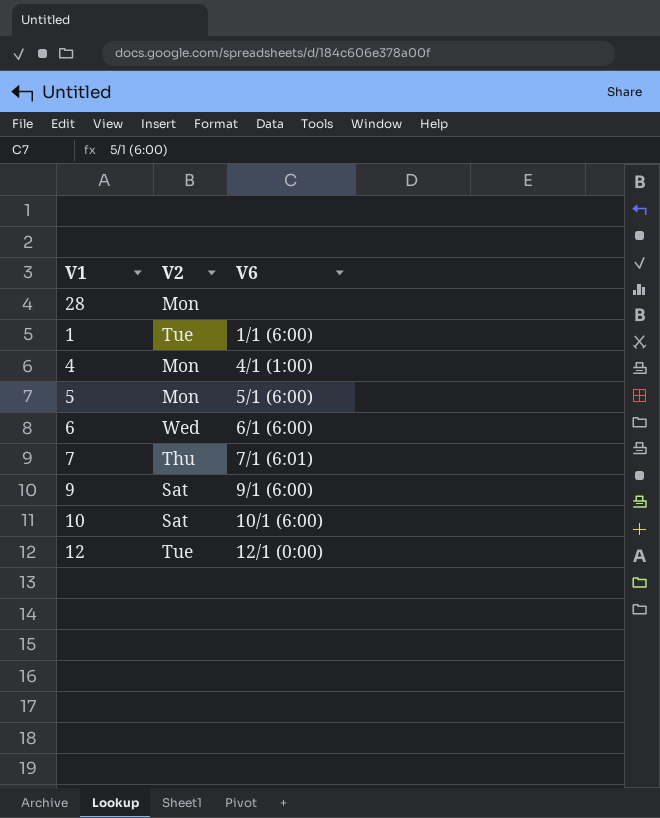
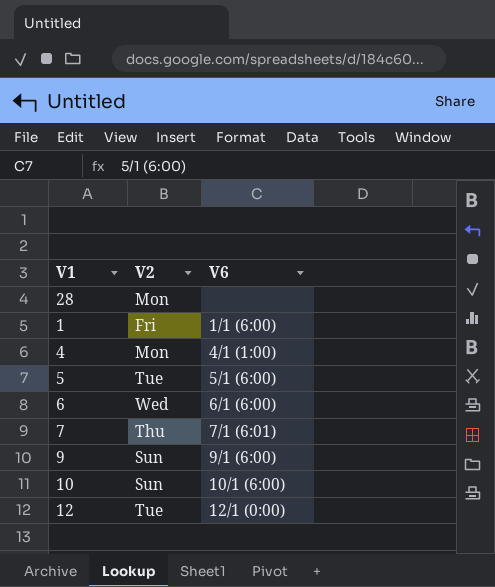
1 | V2: Tue -> Fri
5 | V2: Mon -> Tue
9 | V2: Sat -> Sun
10 | V2: Sat -> Sun

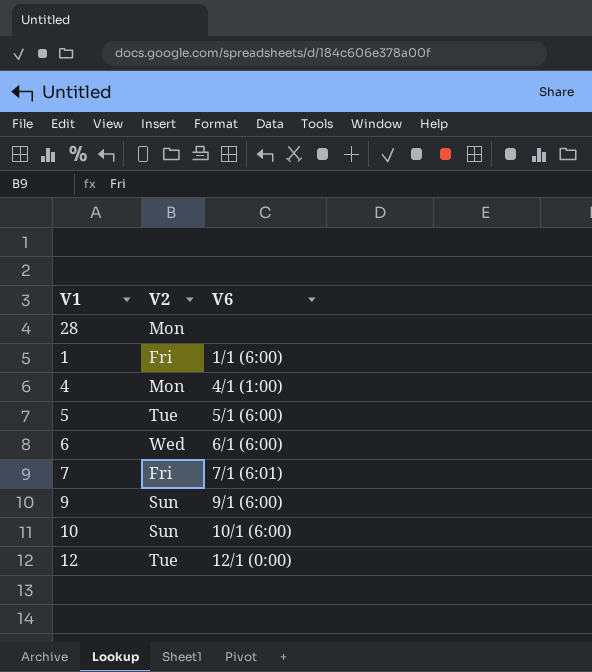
7 | V2: Thu -> Fri

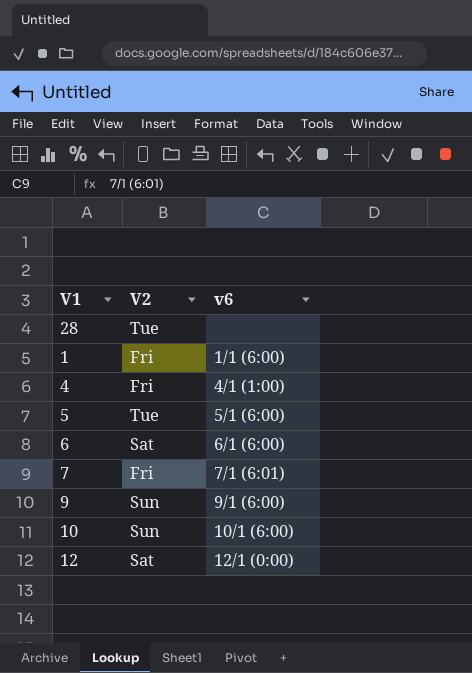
column name: V6 -> v6
28 | V2: Mon -> Tue
4 | V2: Mon -> Fri
6 | V2: Wed -> Sat
12 | V2: Tue -> Sat

